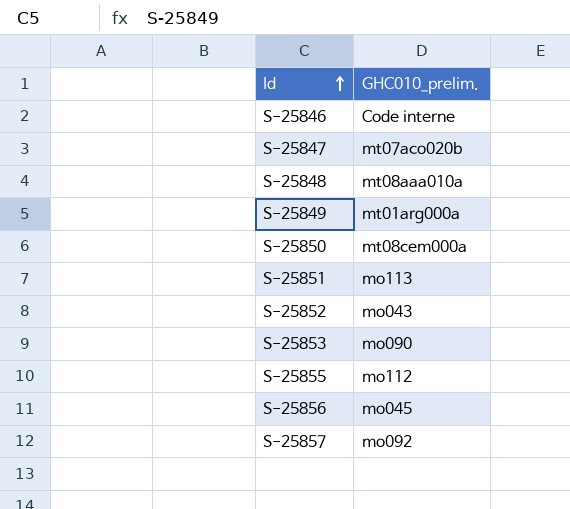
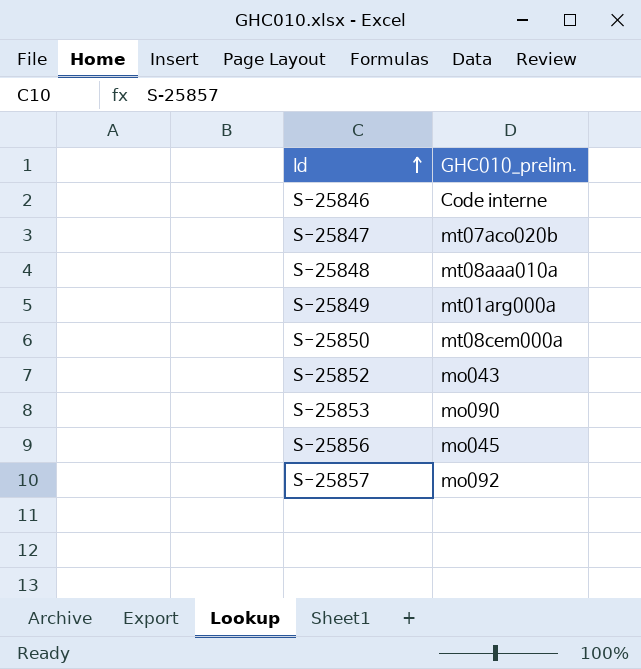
row S-25851: mo113 -> none
row S-25855: mo112 -> none

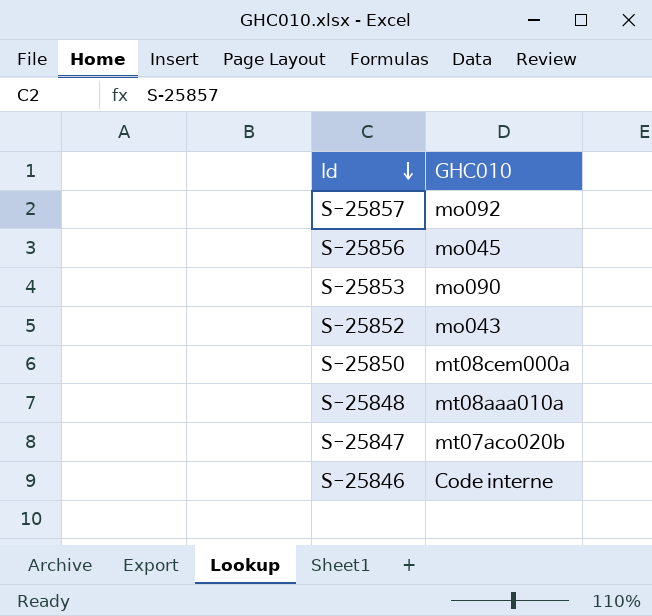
row order: Id ascending -> Id descending
column name: GHC010_prelim. -> GHC010
row S-25849: mt01arg000a -> none

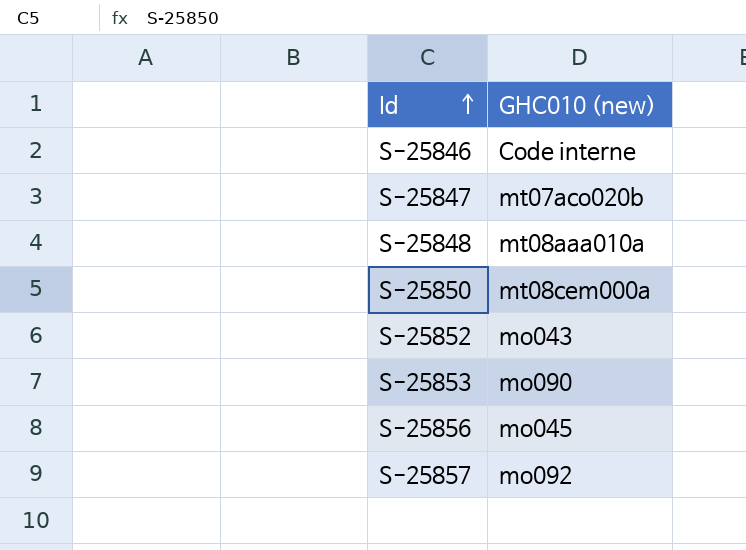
row order: Id descending -> Id ascending
column name: GHC010 -> GHC010 (new)

